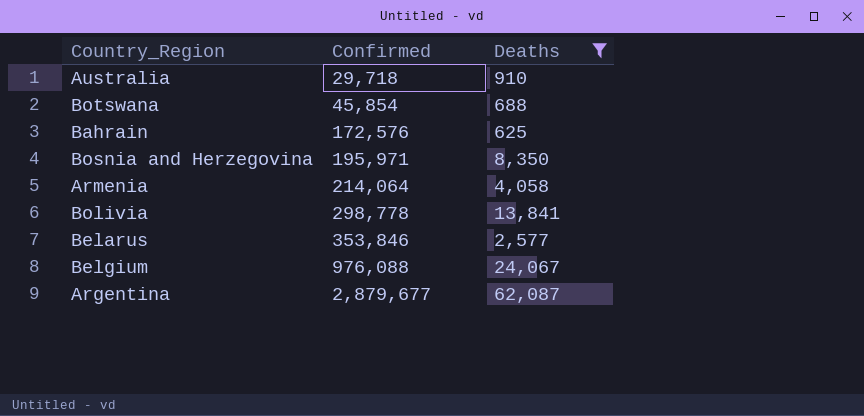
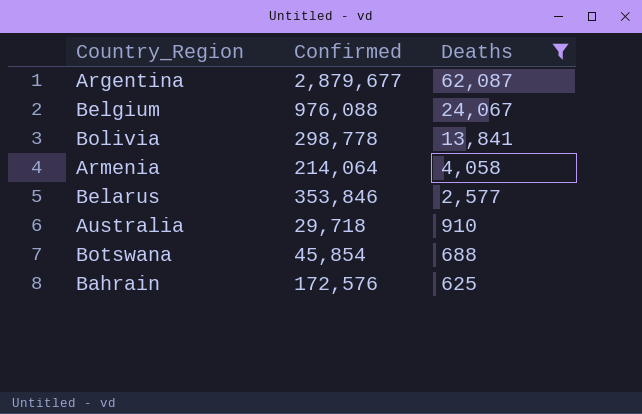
row order: Confirmed ascending -> Deaths descending
row Bosnia and Herzegovina: 195,971 | 8,350 -> none

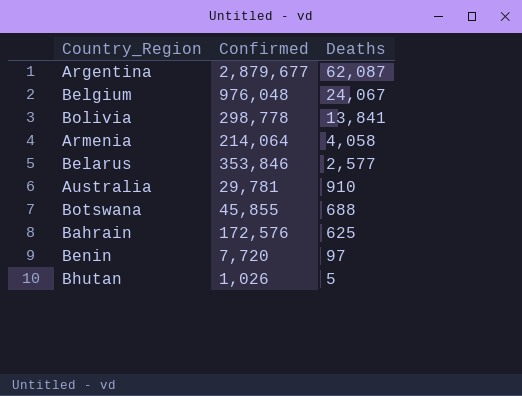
filter: Deaths >= 625 -> none
Belgium | Confirmed: 976,088 -> 976,048
Australia | Confirmed: 29,718 -> 29,781
Botswana | Confirmed: 45,854 -> 45,855

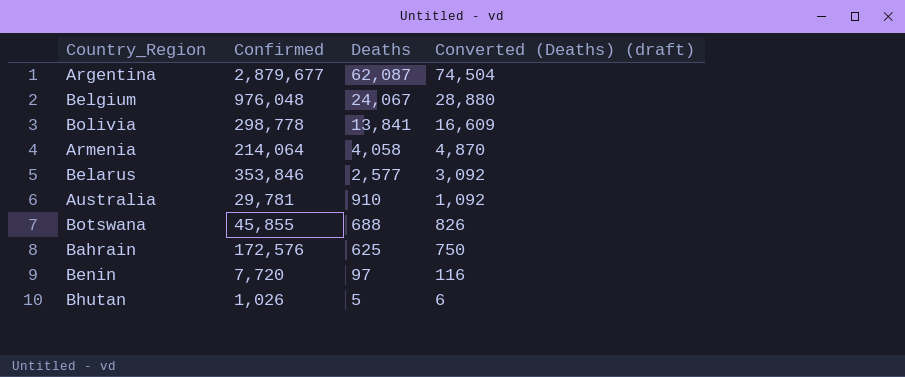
column Converted (Deaths) (draft) | formula: none -> [Deaths] * 1.2

